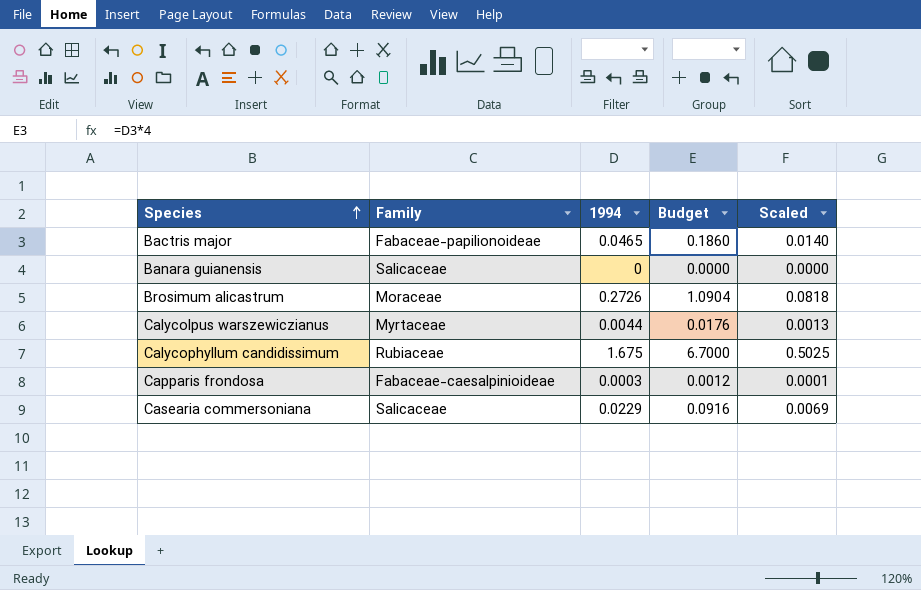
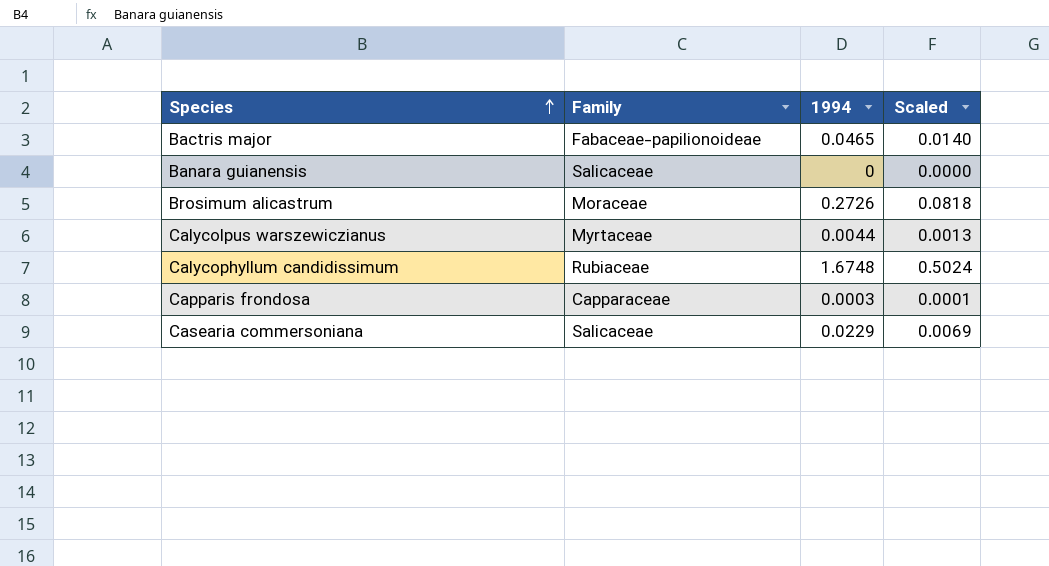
column Budget | formula: [1994] * 4 -> none
Calycophyllum candidissimum | 1994: 1.675 -> 1.6748
Calycophyllum candidissimum | Scaled: 0.5025 -> 0.5024
Capparis frondosa | Family: Fabaceae-caesalpinioideae -> Capparaceae

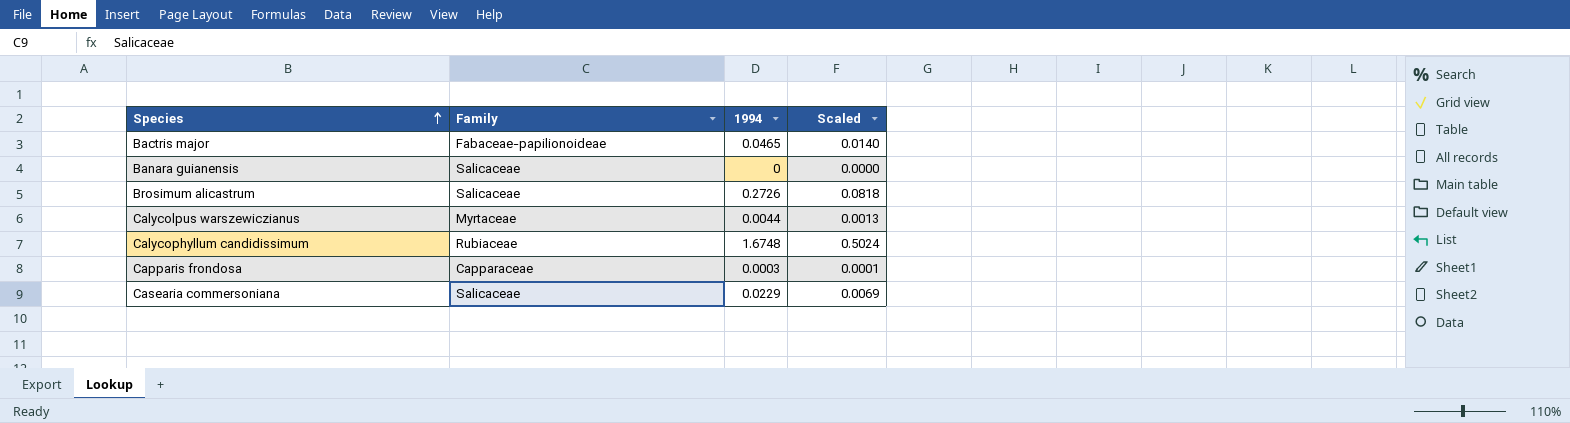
Brosimum alicastrum | Family: Moraceae -> Salicaceae

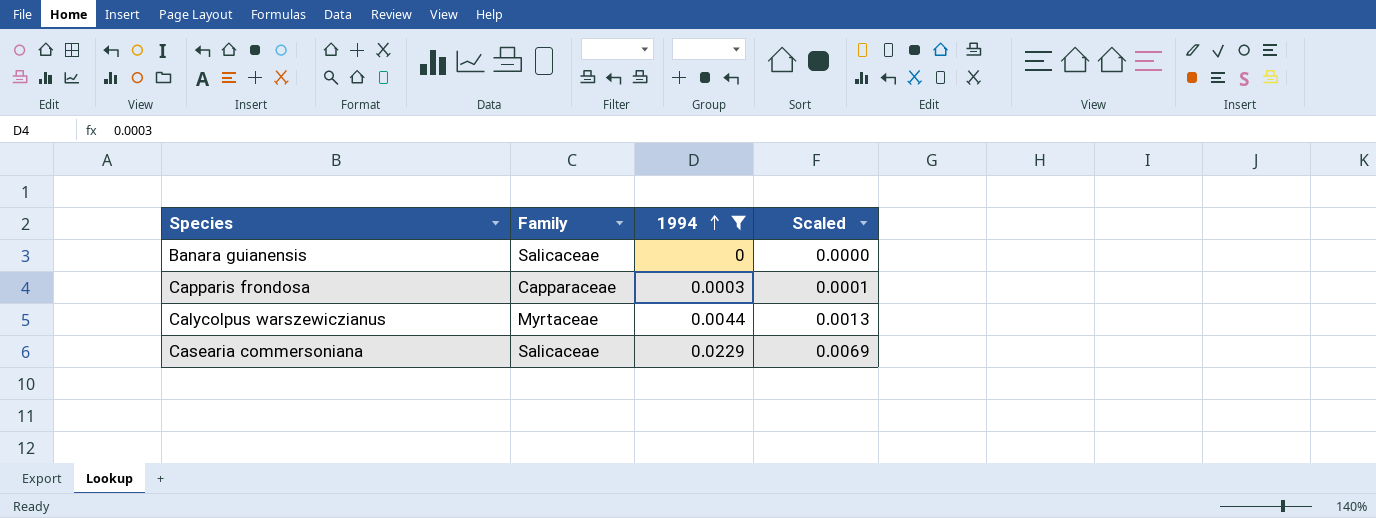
filter: none -> 1994 <= 0.0229
row order: Species ascending -> 1994 ascending

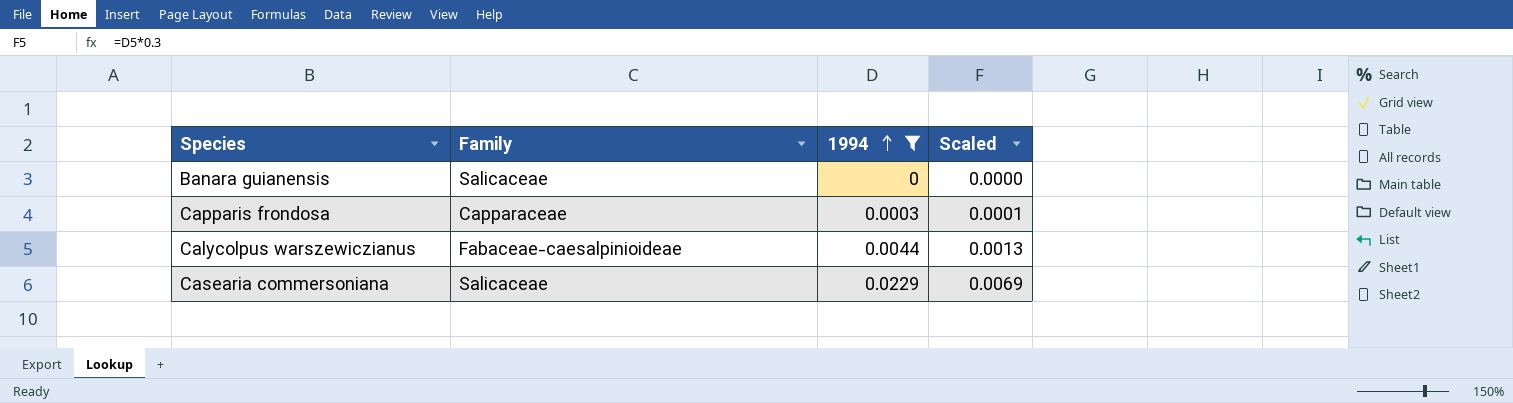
Calycolpus warszewiczianus | Family: Myrtaceae -> Fabaceae-caesalpinioideae

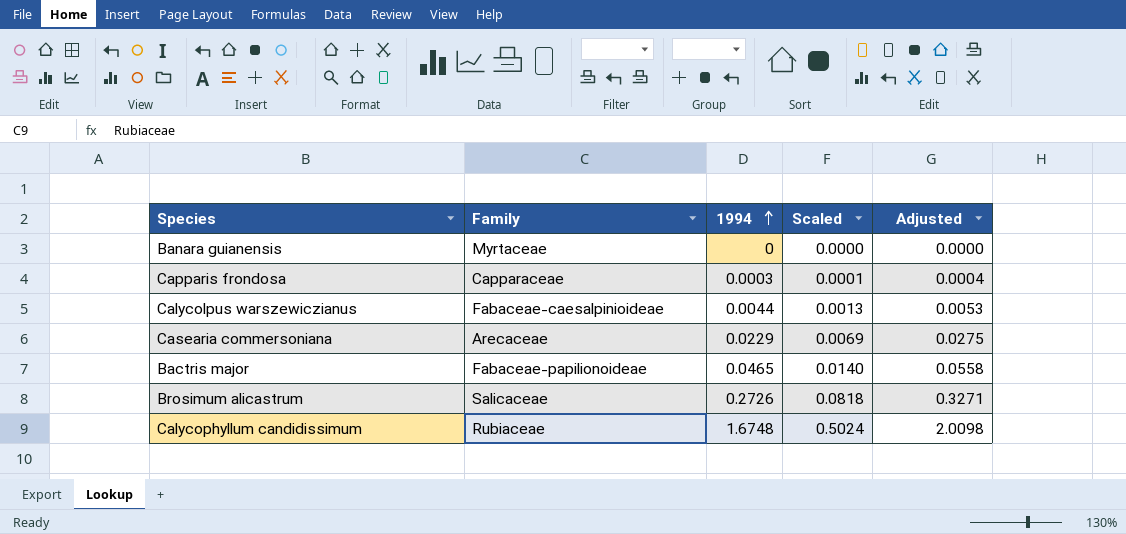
filter: 1994 <= 0.0229 -> none
column Adjusted | formula: none -> [1994] * 1.2
Banara guianensis | Family: Salicaceae -> Myrtaceae
Casearia commersoniana | Family: Salicaceae -> Arecaceae

